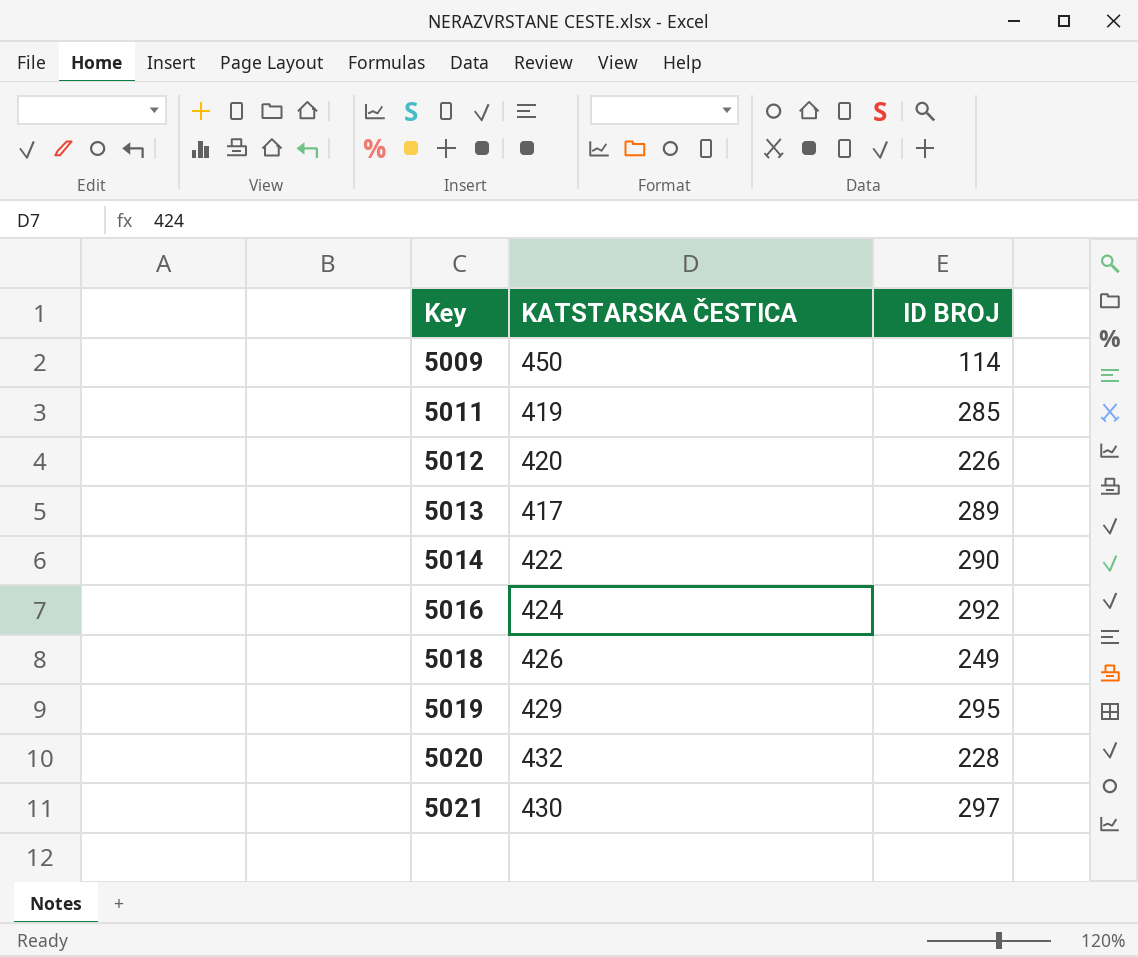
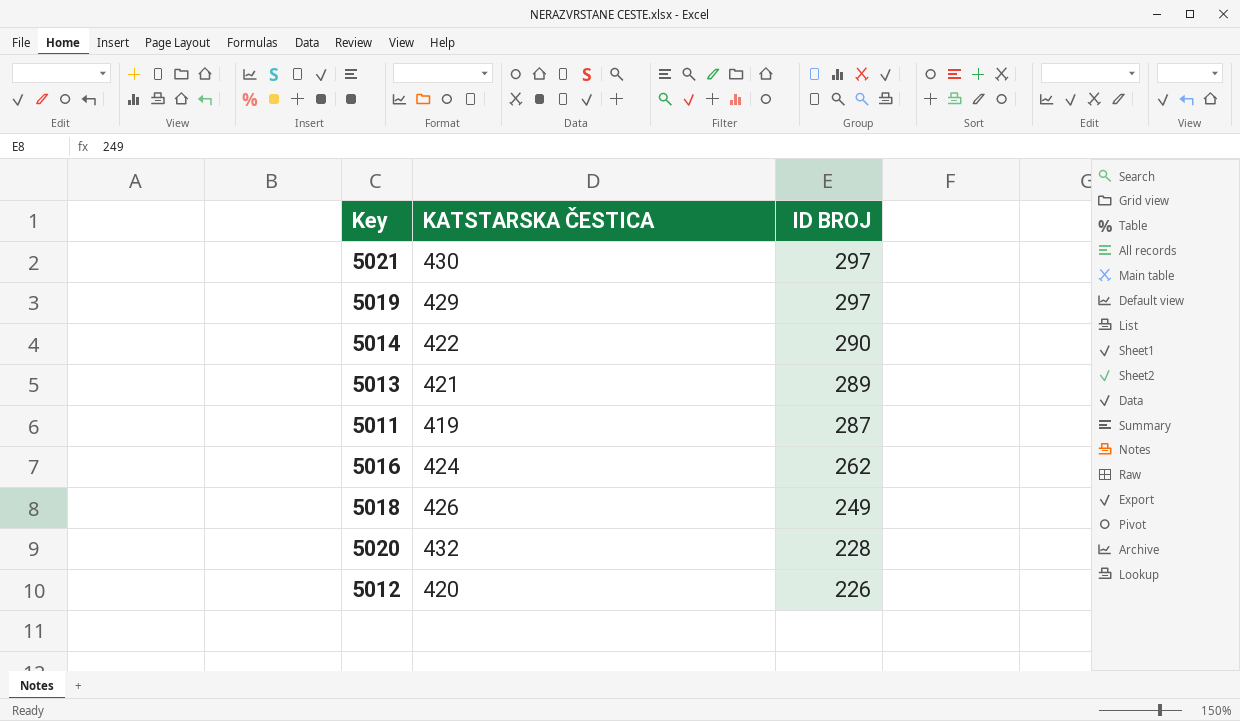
row order: Key ascending -> ID BROJ descending
row 5009: 450 | 114 -> none
5019 | ID BROJ: 295 -> 297
5013 | KATSTARSKA ČESTICA: 417 -> 421
5011 | ID BROJ: 285 -> 287
5016 | ID BROJ: 292 -> 262

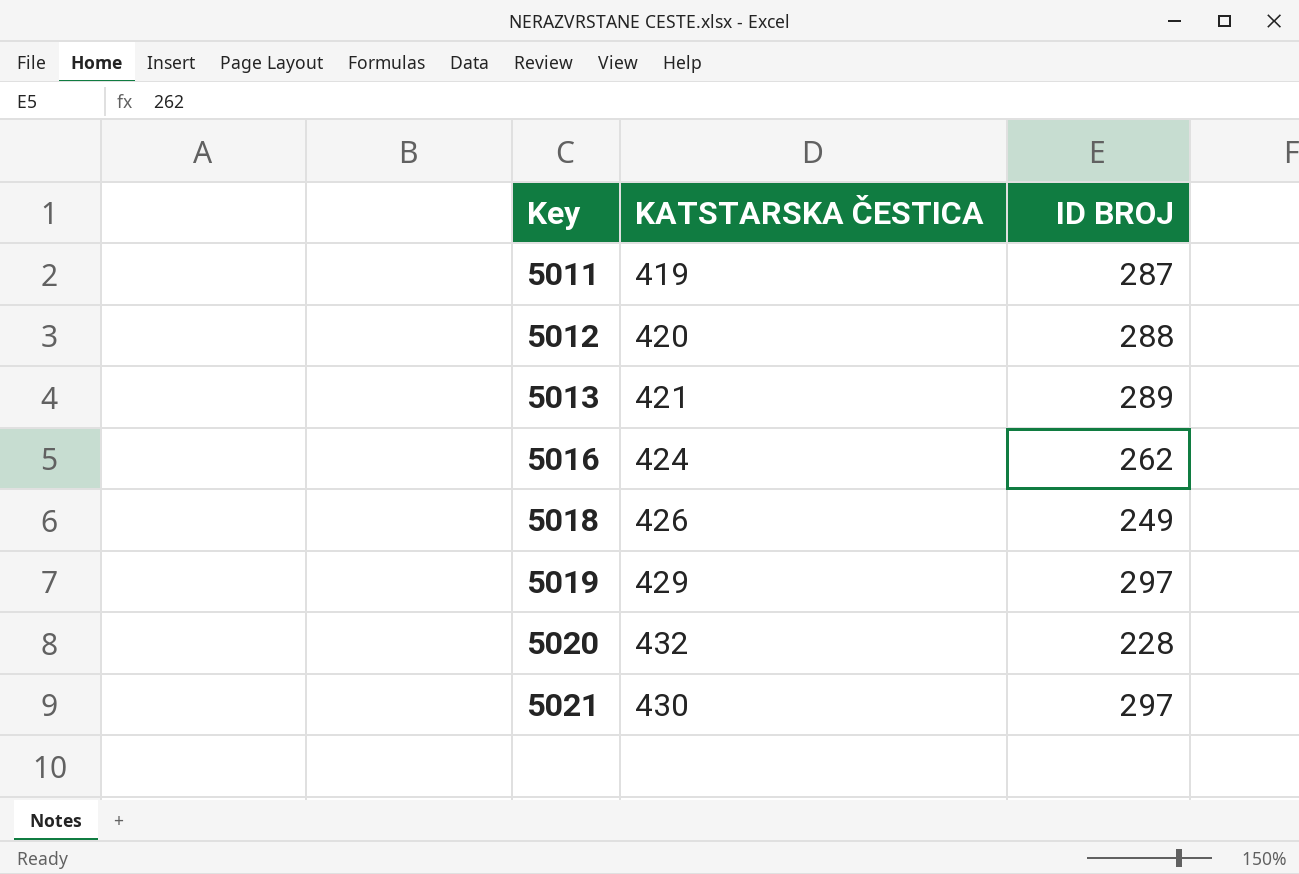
row order: ID BROJ descending -> Key ascending
row 5014: 422 | 290 -> none
5012 | ID BROJ: 226 -> 288

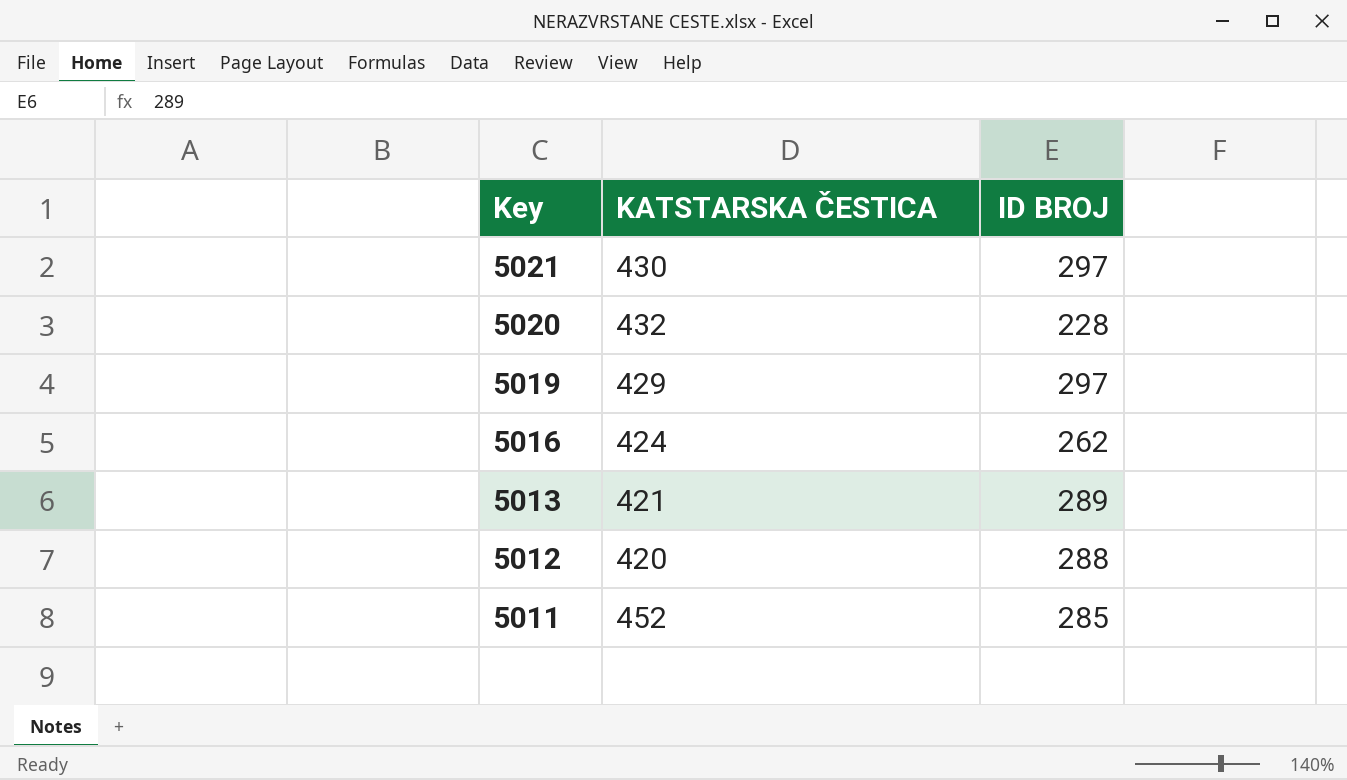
row order: Key ascending -> Key descending
row 5018: 426 | 249 -> none
5011 | KATSTARSKA ČESTICA: 419 -> 452
5011 | ID BROJ: 287 -> 285

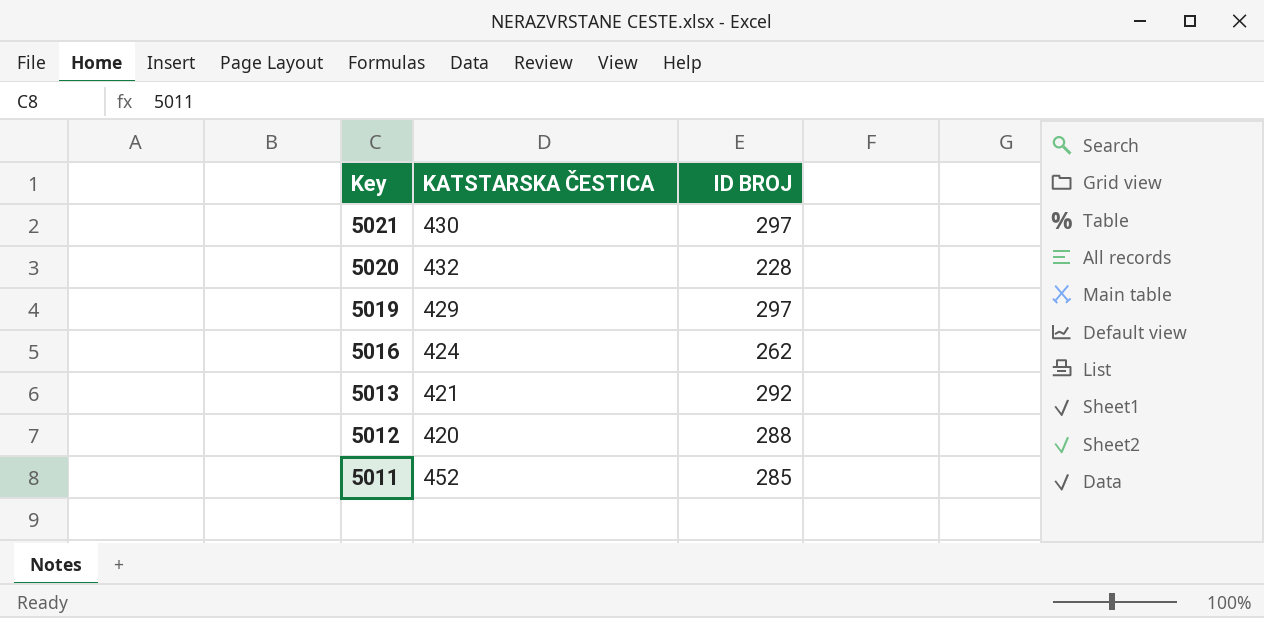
5013 | ID BROJ: 289 -> 292

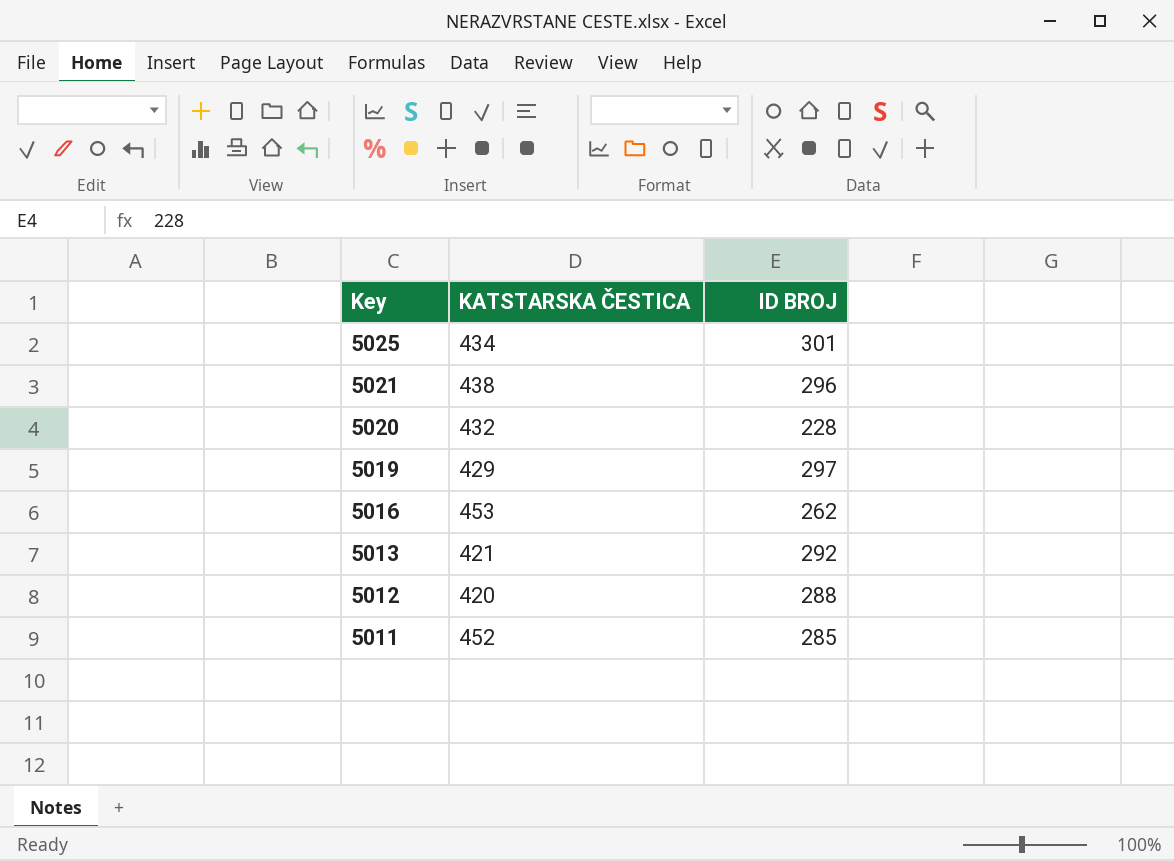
row 5025: none -> 434 | 301
5021 | KATSTARSKA ČESTICA: 430 -> 438
5021 | ID BROJ: 297 -> 296
5016 | KATSTARSKA ČESTICA: 424 -> 453

